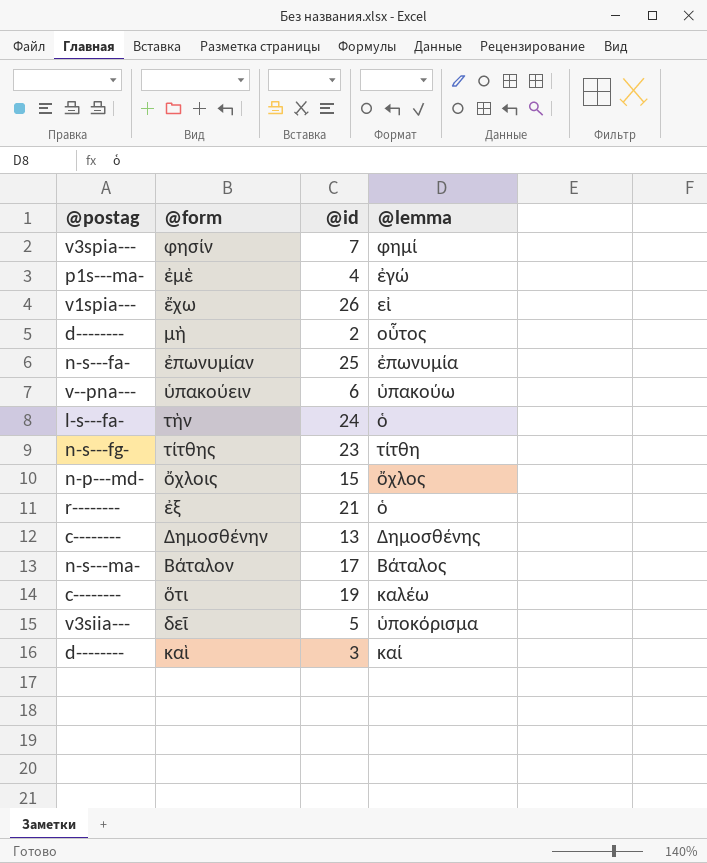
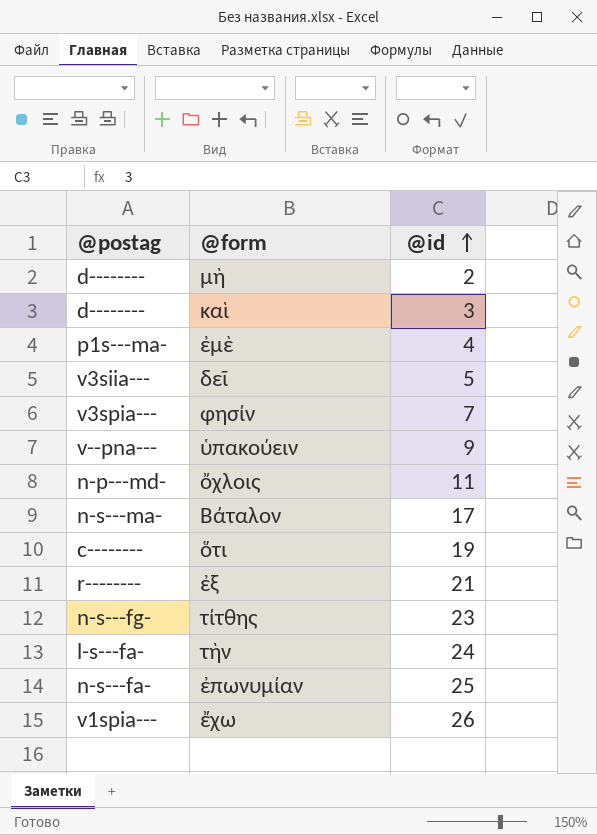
row order: none -> @id ascending
column @lemma | position: 4 -> none
row Δημοσθένην: c-------- | 13 | Δημοσθένης -> none
ὑπακούειν | @id: 6 -> 9
ὄχλοις | @id: 15 -> 11

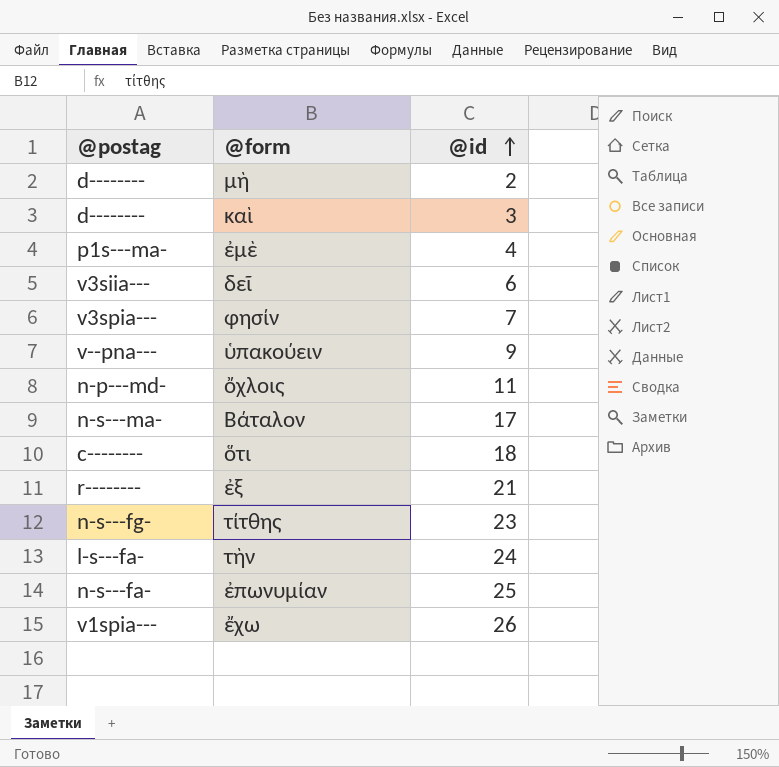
δεῖ | @id: 5 -> 6
ὅτι | @id: 19 -> 18

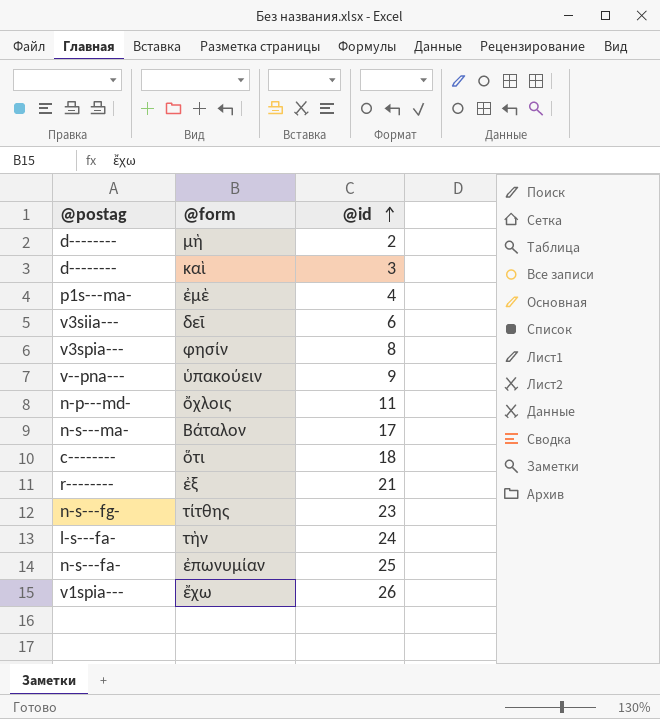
φησίν | @id: 7 -> 8

